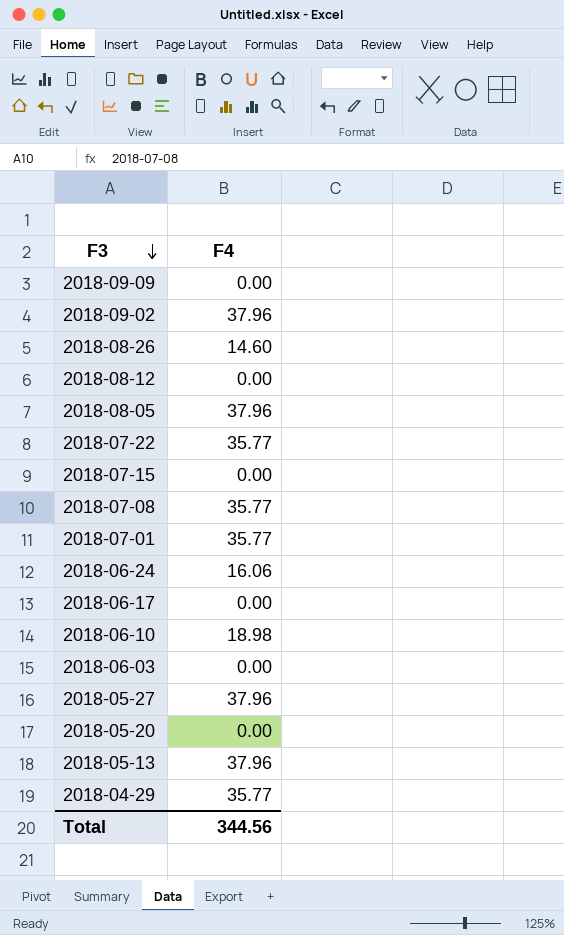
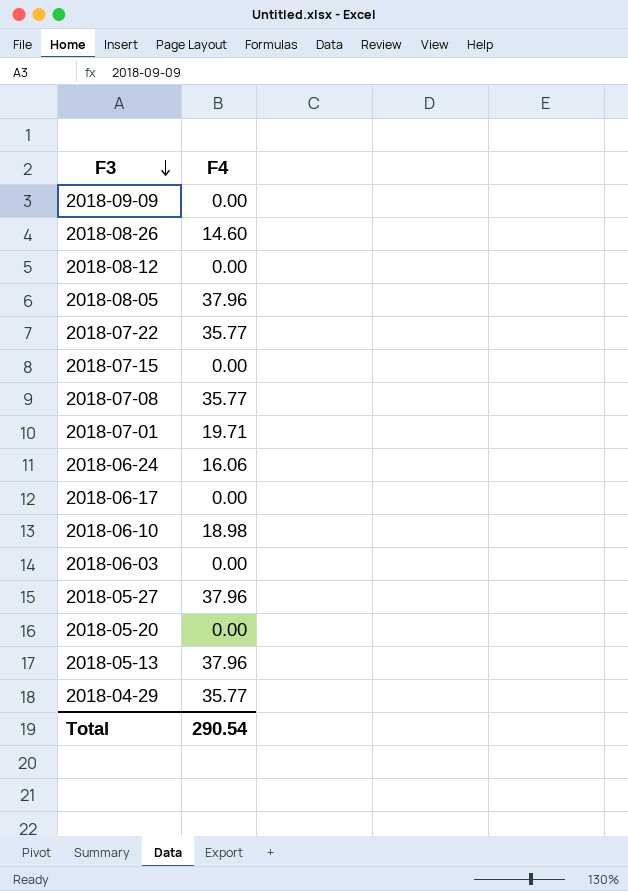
row 2018-09-02: 37.96 -> none
2018-07-01 | F4: 35.77 -> 19.71
Total | F4: 344.56 -> 290.54

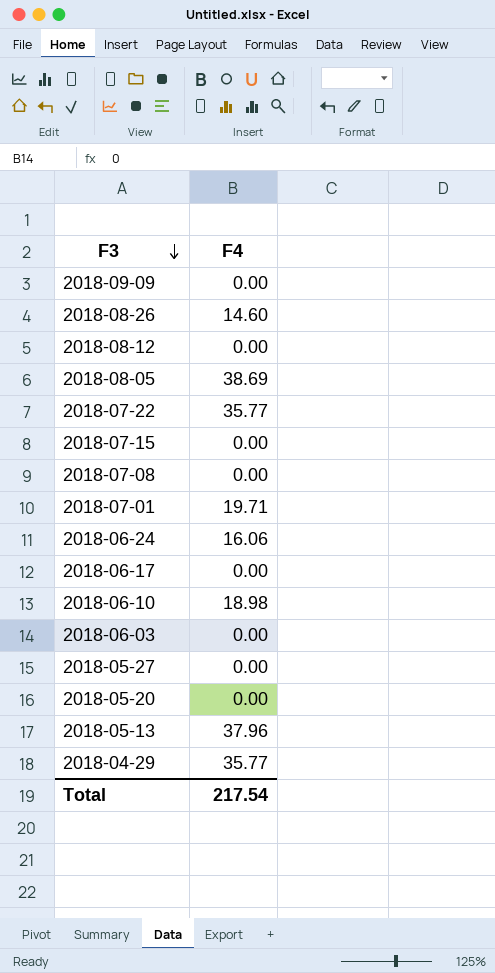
2018-08-05 | F4: 37.96 -> 38.69
2018-07-08 | F4: 35.77 -> 0.00
2018-05-27 | F4: 37.96 -> 0.00
Total | F4: 290.54 -> 217.54

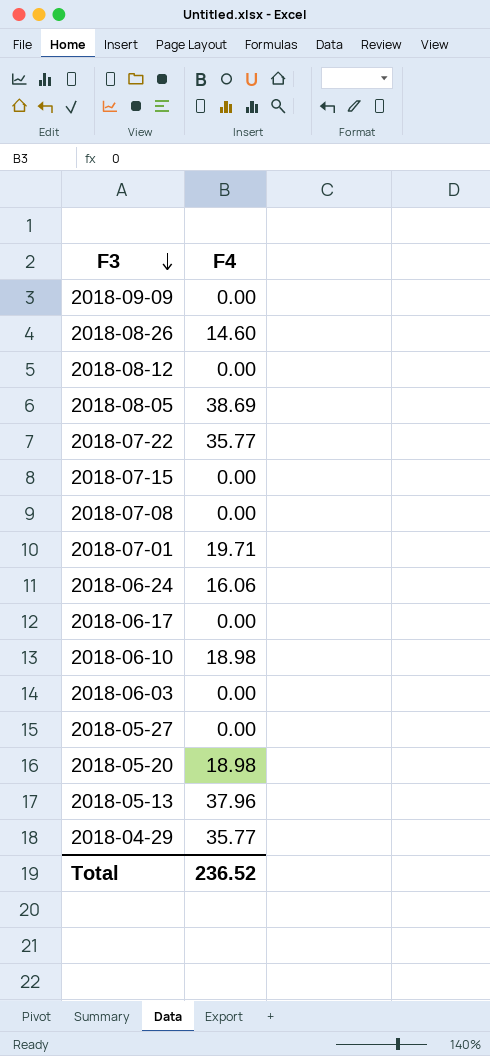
2018-05-20 | F4: 0.00 -> 18.98
Total | F4: 217.54 -> 236.52

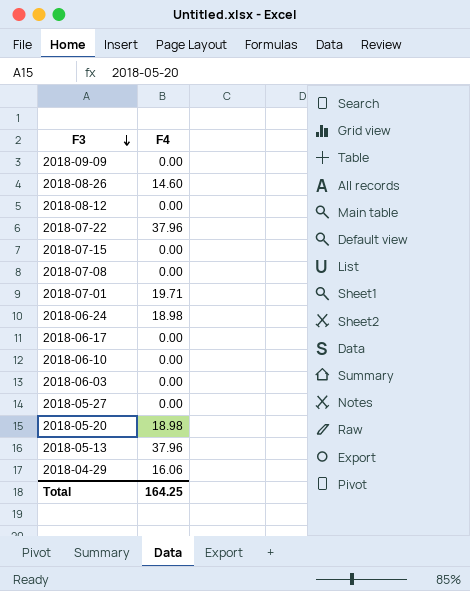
row 2018-08-05: 38.69 -> none
2018-07-22 | F4: 35.77 -> 37.96
2018-06-24 | F4: 16.06 -> 18.98
2018-06-10 | F4: 18.98 -> 0.00
2018-04-29 | F4: 35.77 -> 16.06
Total | F4: 236.52 -> 164.25

